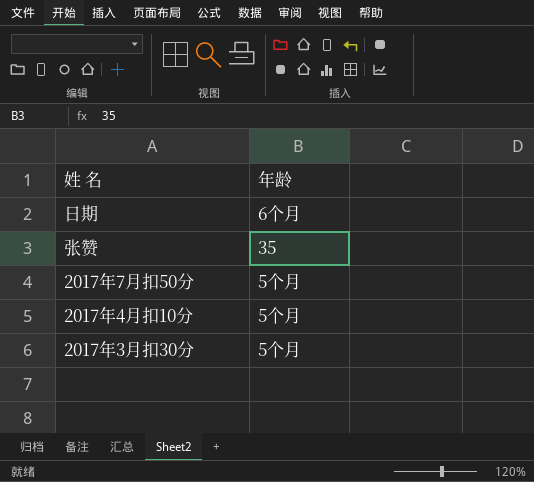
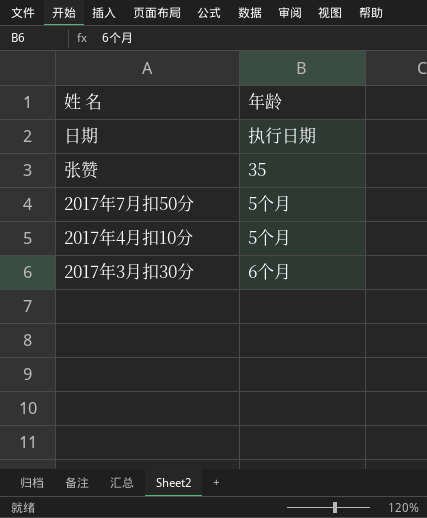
日期 | 年龄: 6个月 -> 执行日期
2017年3月扣30分 | 年龄: 5个月 -> 6个月

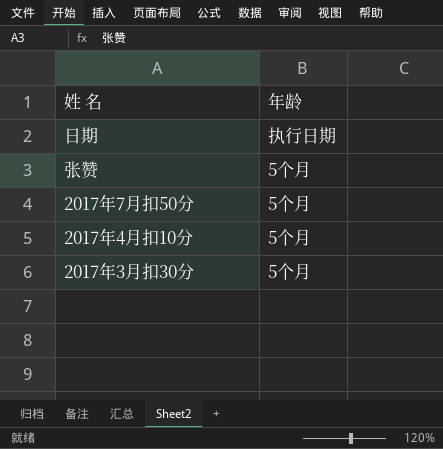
张赞 | 年龄: 35 -> 5个月
2017年3月扣30分 | 年龄: 6个月 -> 5个月

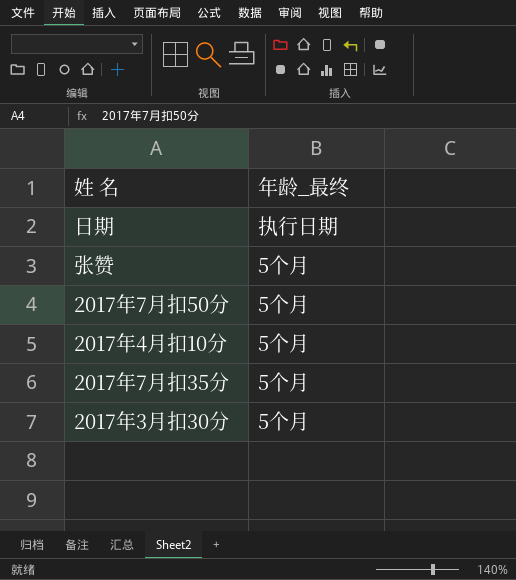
column name: 年龄 -> 年龄_最终
row 2017年7月扣35分: none -> 5个月

